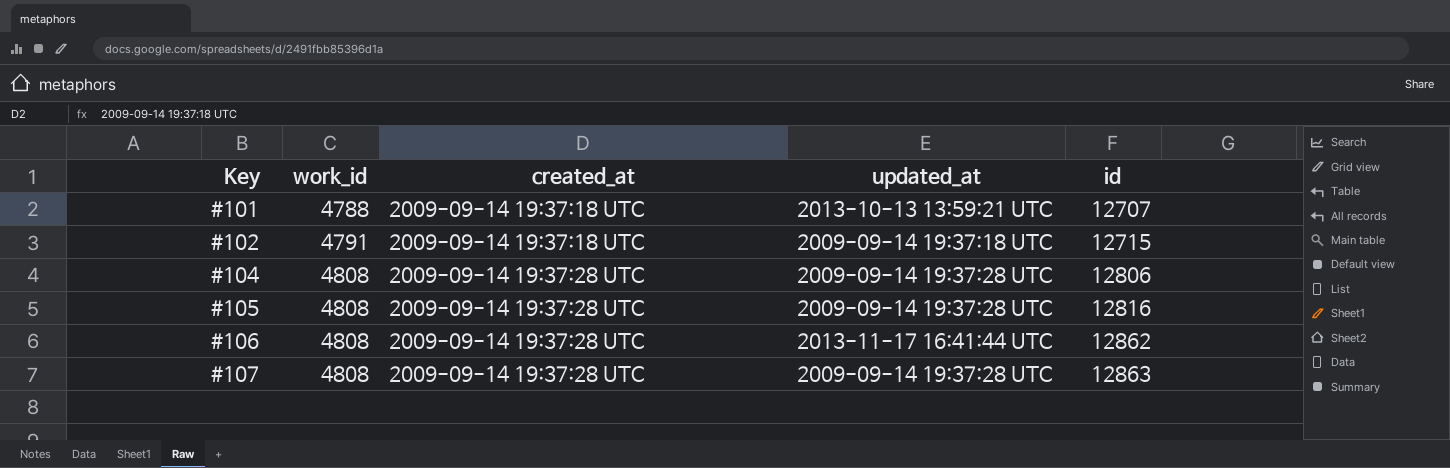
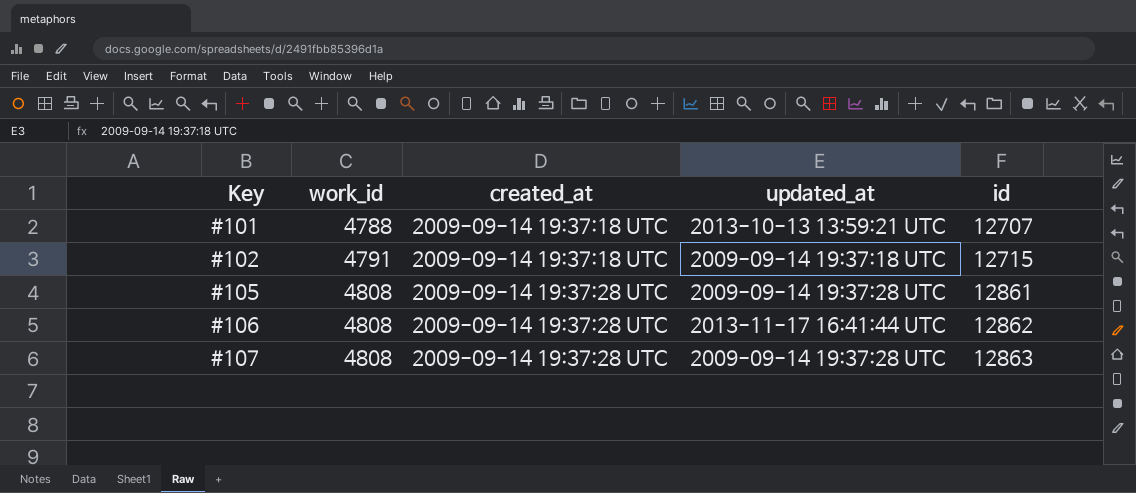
row #104: 4808 | 2009-09-14 19:37:28 UTC | 2009-09-14 19:37:28 UTC | 12806 -> none
#105 | id: 12816 -> 12861

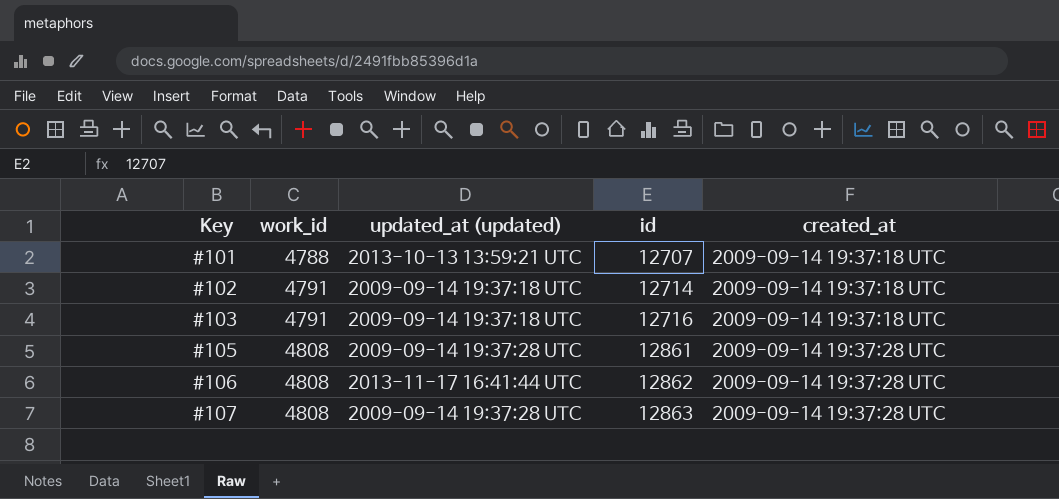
column name: updated_at -> updated_at (updated)
column created_at | position: 3 -> 5
#102 | id: 12715 -> 12714
row #103: none -> 4791 | 2009-09-14 19:37:18 UTC | 12716 | 2009-09-14 19:37:18 UTC

